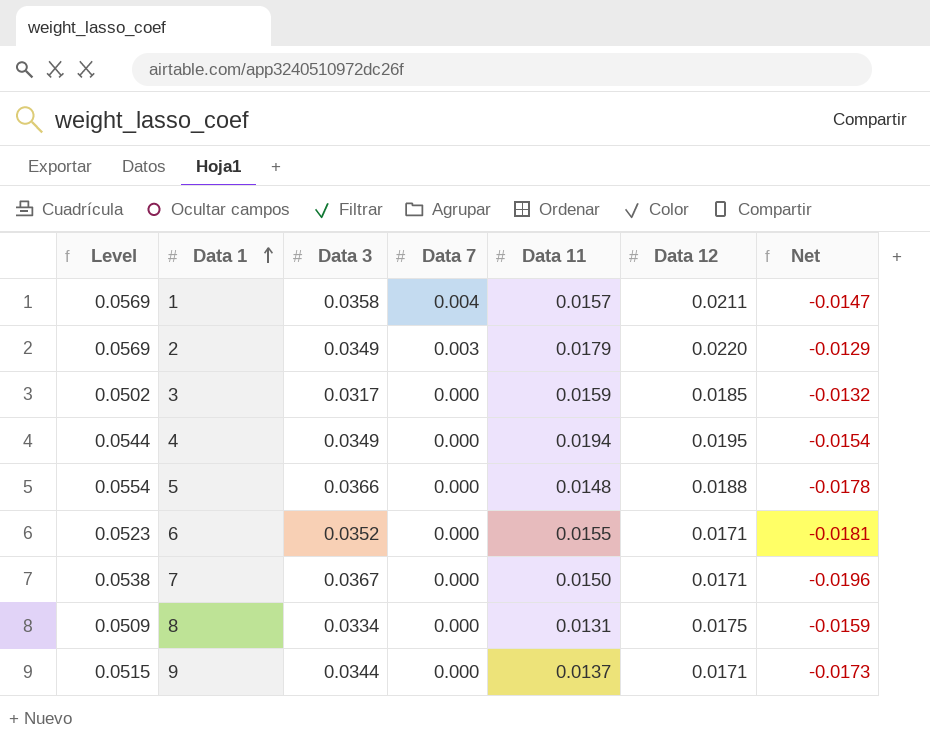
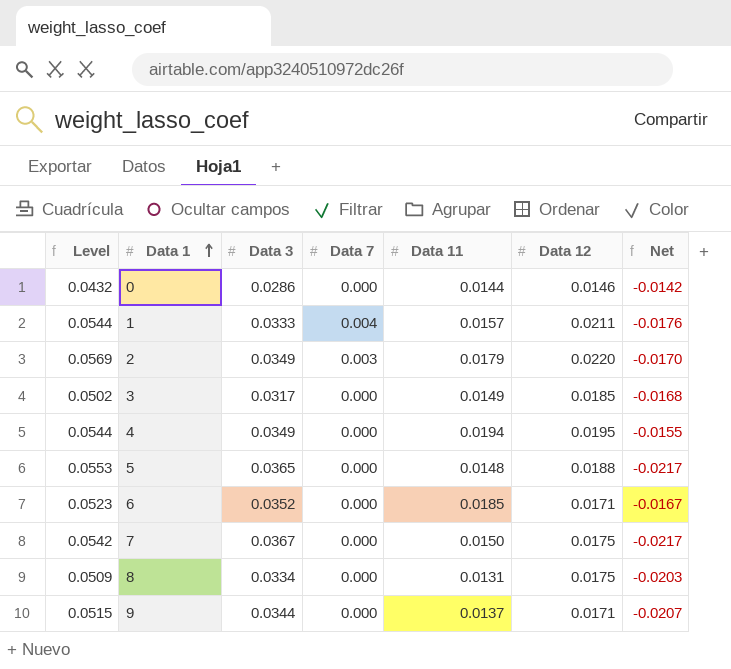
column Net | formula: [Data 12] - [Data 3] -> [Data 11] - [Data 3]
row 0: none -> 0.0432 | 0.0286 | 0.000 | 0.0144 | 0.0146 | -0.0142
1 | Level: 0.0569 -> 0.0544
1 | Data 3: 0.0358 -> 0.0333
3 | Data 11: 0.0159 -> 0.0149
5 | Level: 0.0554 -> 0.0553
5 | Data 3: 0.0366 -> 0.0365
6 | Data 11: 0.0155 -> 0.0185
7 | Level: 0.0538 -> 0.0542
7 | Data 12: 0.0171 -> 0.0175

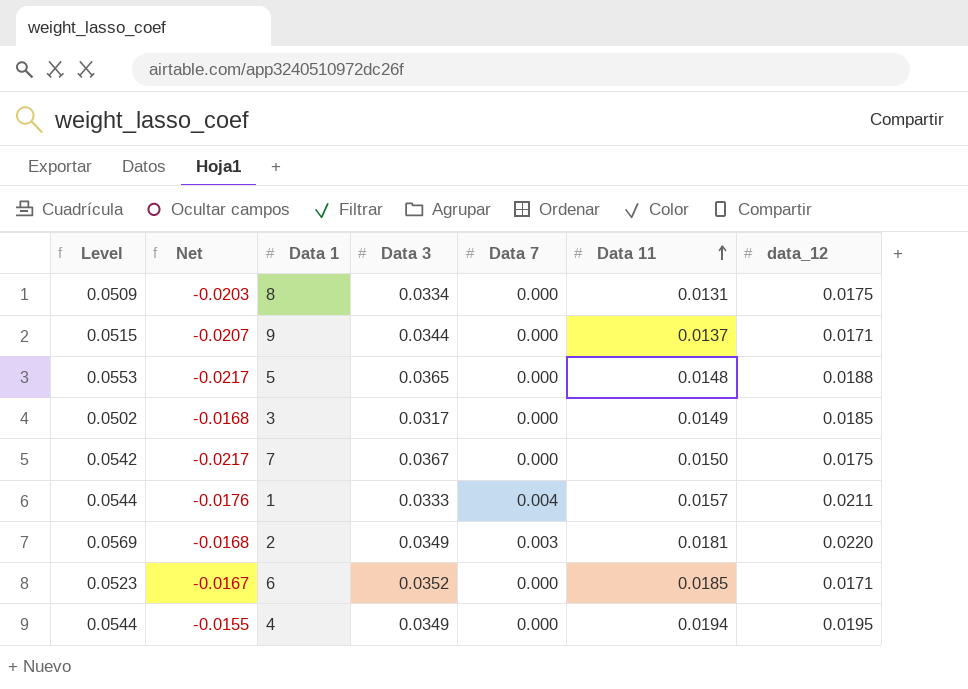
row order: Data 1 ascending -> Data 11 ascending
column Net | position: 7 -> 2
column name: Data 12 -> data_12
row 0: 0.0432 | 0.0286 | 0.000 | 0.0144 | 0.0146 | -0.0142 -> none
2 | Net: -0.0170 -> -0.0168
2 | Data 11: 0.0179 -> 0.0181

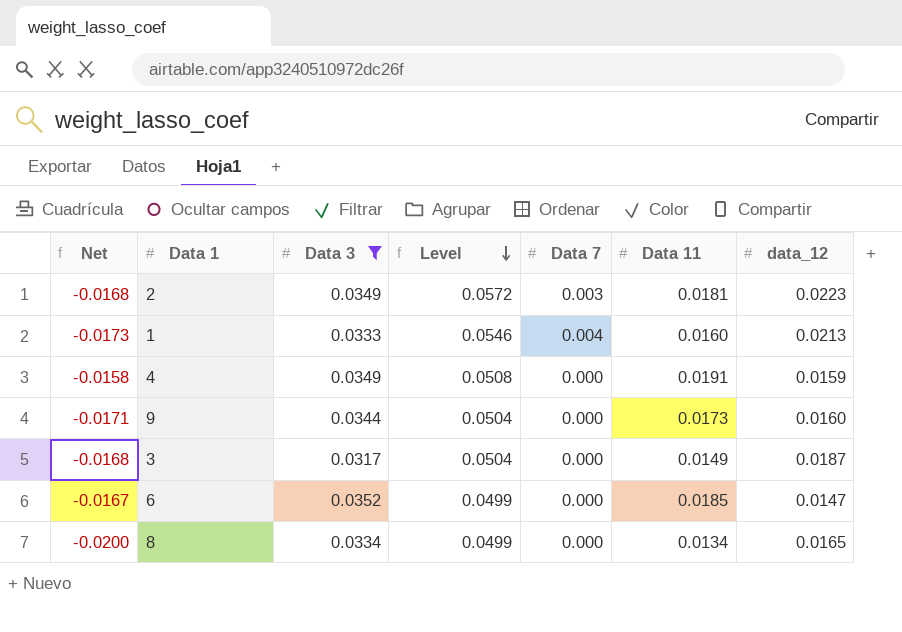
filter: none -> Data 3 <= 0.0352
row order: Data 11 ascending -> Level descending
column Level | position: 1 -> 4
2 | Level: 0.0569 -> 0.0572
2 | data_12: 0.0220 -> 0.0223
1 | Net: -0.0176 -> -0.0173
1 | Level: 0.0544 -> 0.0546
1 | Data 11: 0.0157 -> 0.0160
1 | data_12: 0.0211 -> 0.0213
4 | Net: -0.0155 -> -0.0158
4 | Level: 0.0544 -> 0.0508
4 | Data 11: 0.0194 -> 0.0191
4 | data_12: 0.0195 -> 0.0159
9 | Net: -0.0207 -> -0.0171
9 | Level: 0.0515 -> 0.0504
9 | Data 11: 0.0137 -> 0.0173
9 | data_12: 0.0171 -> 0.0160
3 | Level: 0.0502 -> 0.0504
3 | data_12: 0.0185 -> 0.0187
6 | Level: 0.0523 -> 0.0499
6 | data_12: 0.0171 -> 0.0147
8 | Net: -0.0203 -> -0.0200
8 | Level: 0.0509 -> 0.0499
8 | Data 11: 0.0131 -> 0.0134
8 | data_12: 0.0175 -> 0.0165

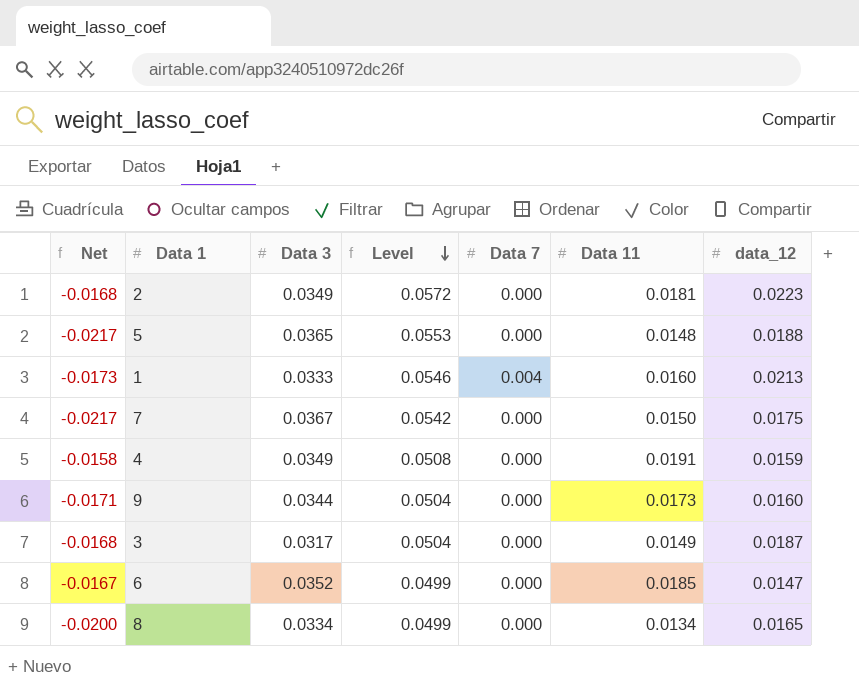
filter: Data 3 <= 0.0352 -> none
2 | Data 7: 0.003 -> 0.000

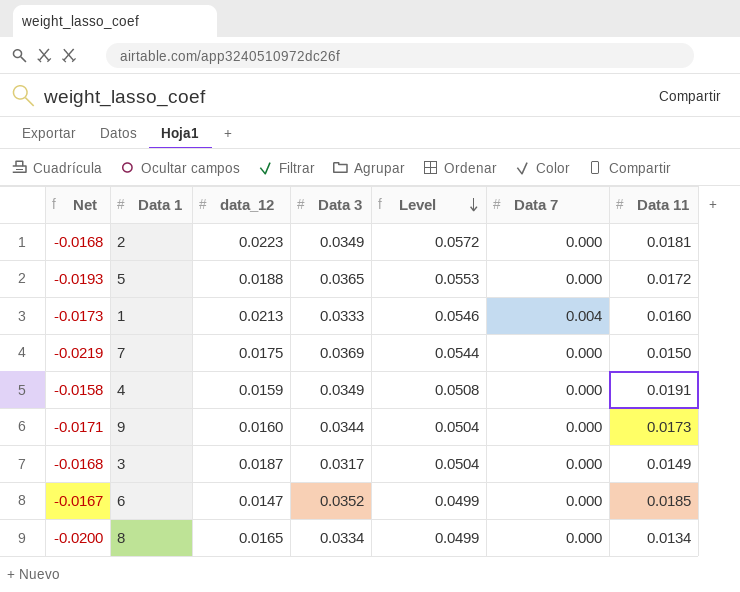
column data_12 | position: 7 -> 3
5 | Net: -0.0217 -> -0.0193
5 | Data 11: 0.0148 -> 0.0172
7 | Net: -0.0217 -> -0.0219
7 | Data 3: 0.0367 -> 0.0369
7 | Level: 0.0542 -> 0.0544

